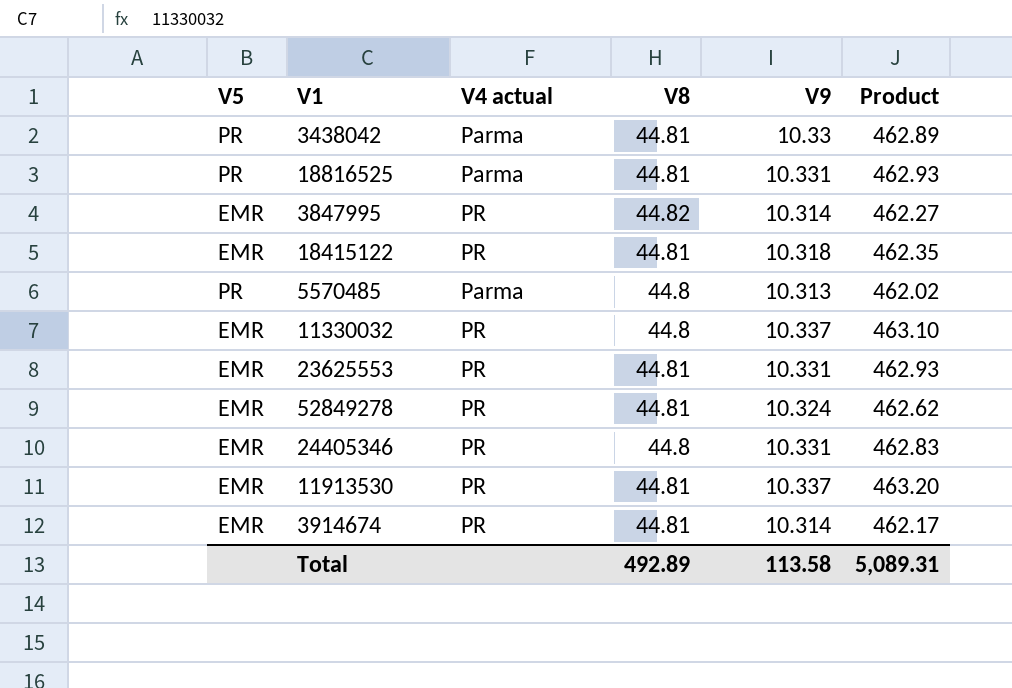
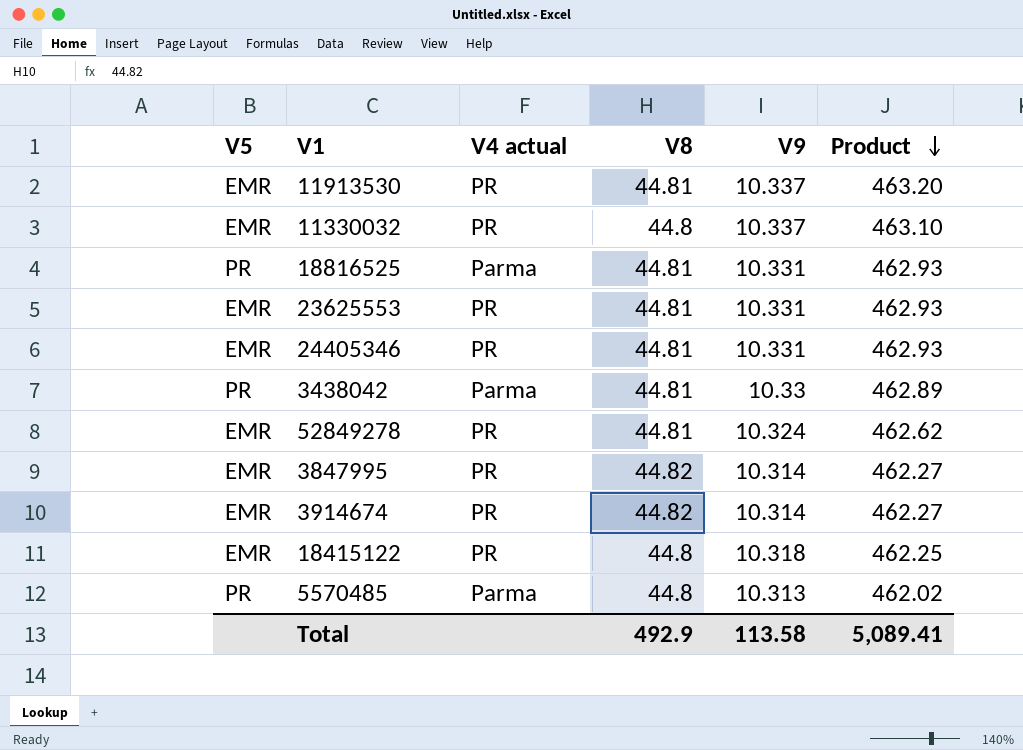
row order: none -> Product descending
24405346 | V8: 44.8 -> 44.81
24405346 | Product: 462.83 -> 462.93
3914674 | V8: 44.81 -> 44.82
3914674 | Product: 462.17 -> 462.27
18415122 | V8: 44.81 -> 44.8
18415122 | Product: 462.35 -> 462.25
Total | V8: 492.89 -> 492.9
Total | Product: 5,089.31 -> 5,089.41

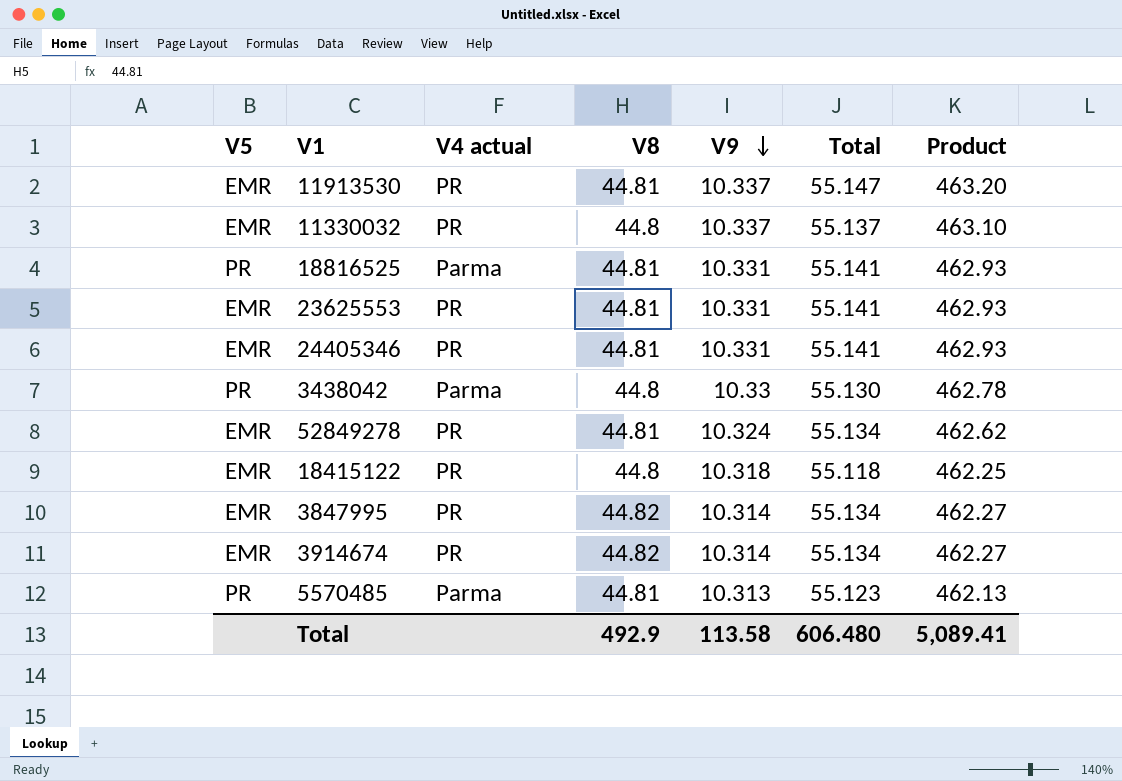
row order: Product descending -> V9 descending
column Total | formula: none -> [V8] + [V9]
3438042 | V8: 44.81 -> 44.8
3438042 | Product: 462.89 -> 462.78
5570485 | V8: 44.8 -> 44.81
5570485 | Product: 462.02 -> 462.13

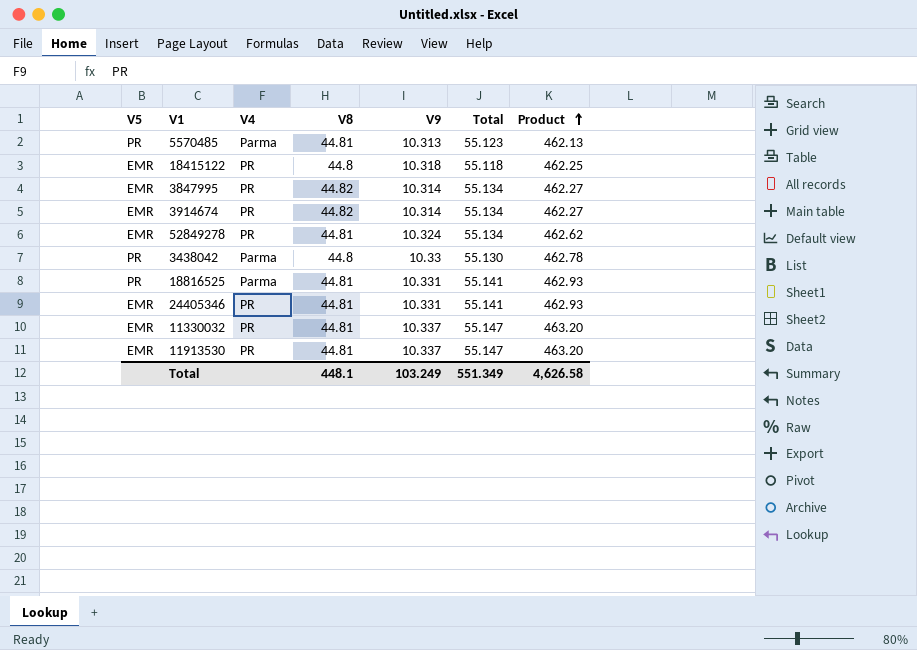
row order: V9 descending -> Product ascending
column name: V4 actual -> V4
row 23625553: EMR | PR | 44.81 | 10.331 | 55.141 | 462.93 -> none
11330032 | V8: 44.8 -> 44.81
11330032 | Total: 55.137 -> 55.147
11330032 | Product: 463.10 -> 463.20
Total | V8: 492.9 -> 448.1
Total | V9: 113.58 -> 103.249
Total | Total: 606.480 -> 551.349
Total | Product: 5,089.41 -> 4,626.58

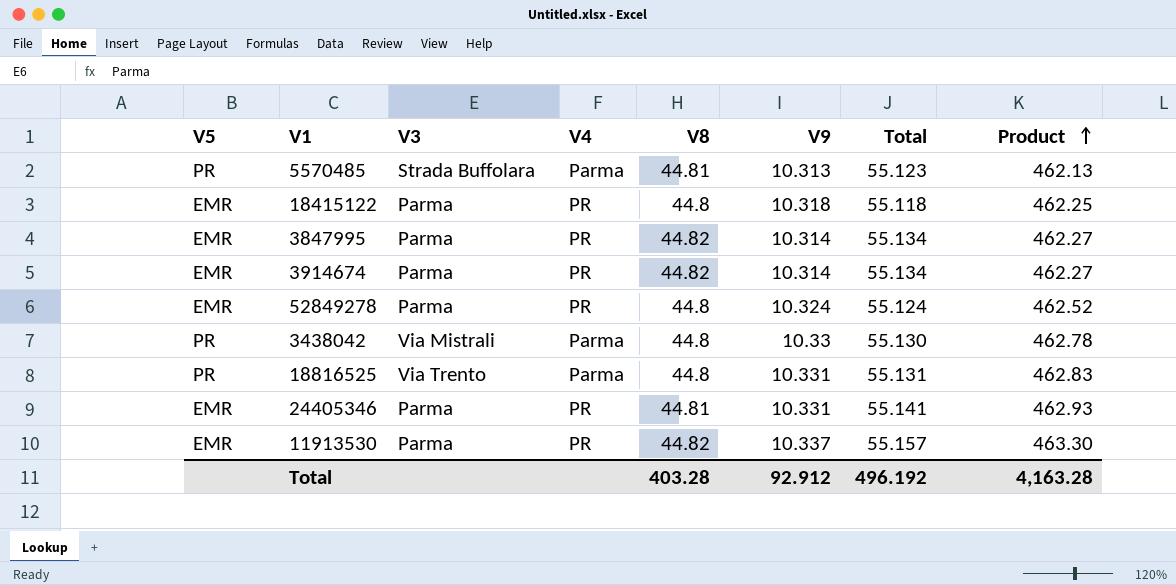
column V3 | position: none -> 3
row 11330032: EMR | PR | 44.81 | 10.337 | 55.147 | 463.20 -> none
52849278 | V8: 44.81 -> 44.8
52849278 | Total: 55.134 -> 55.124
52849278 | Product: 462.62 -> 462.52
18816525 | V8: 44.81 -> 44.8
18816525 | Total: 55.141 -> 55.131
18816525 | Product: 462.93 -> 462.83
11913530 | V8: 44.81 -> 44.82
11913530 | Total: 55.147 -> 55.157
11913530 | Product: 463.20 -> 463.30
Total | V8: 448.1 -> 403.28
Total | V9: 103.249 -> 92.912
Total | Total: 551.349 -> 496.192
Total | Product: 4,626.58 -> 4,163.28

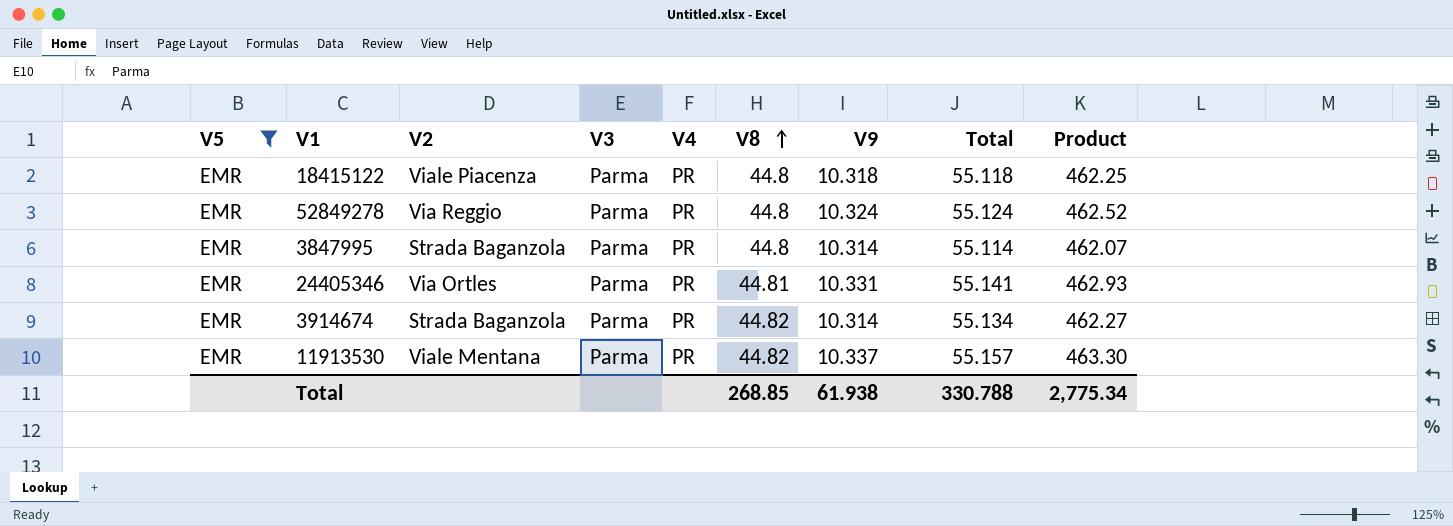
filter: none -> V5 = EMR
row order: Product ascending -> V8 ascending
column V2 | position: none -> 3
3847995 | V8: 44.82 -> 44.8
3847995 | Total: 55.134 -> 55.114
3847995 | Product: 462.27 -> 462.07
Total | V8: 403.28 -> 268.85
Total | V9: 92.912 -> 61.938
Total | Total: 496.192 -> 330.788
Total | Product: 4,163.28 -> 2,775.34

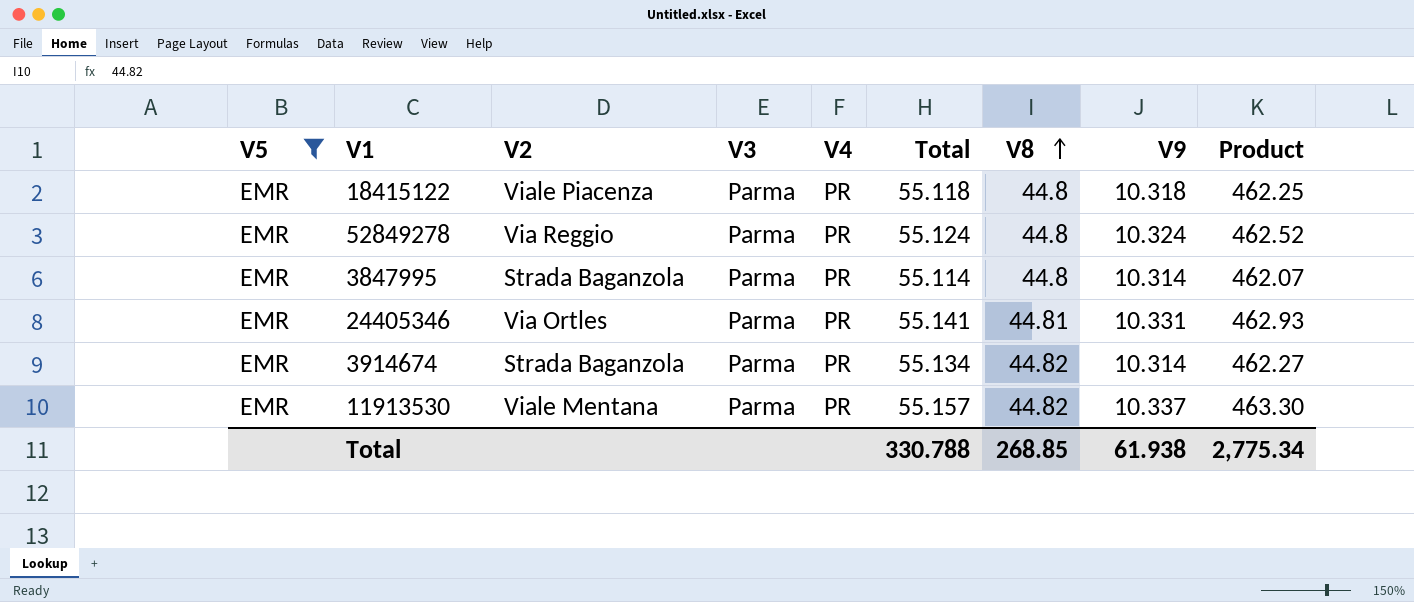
column Total | position: 8 -> 6

